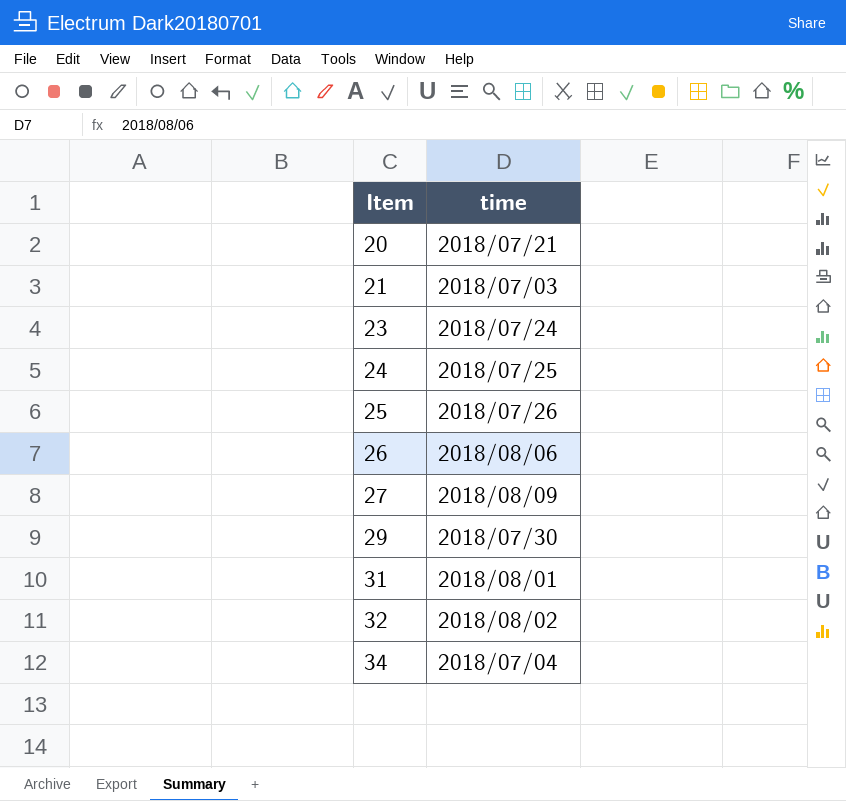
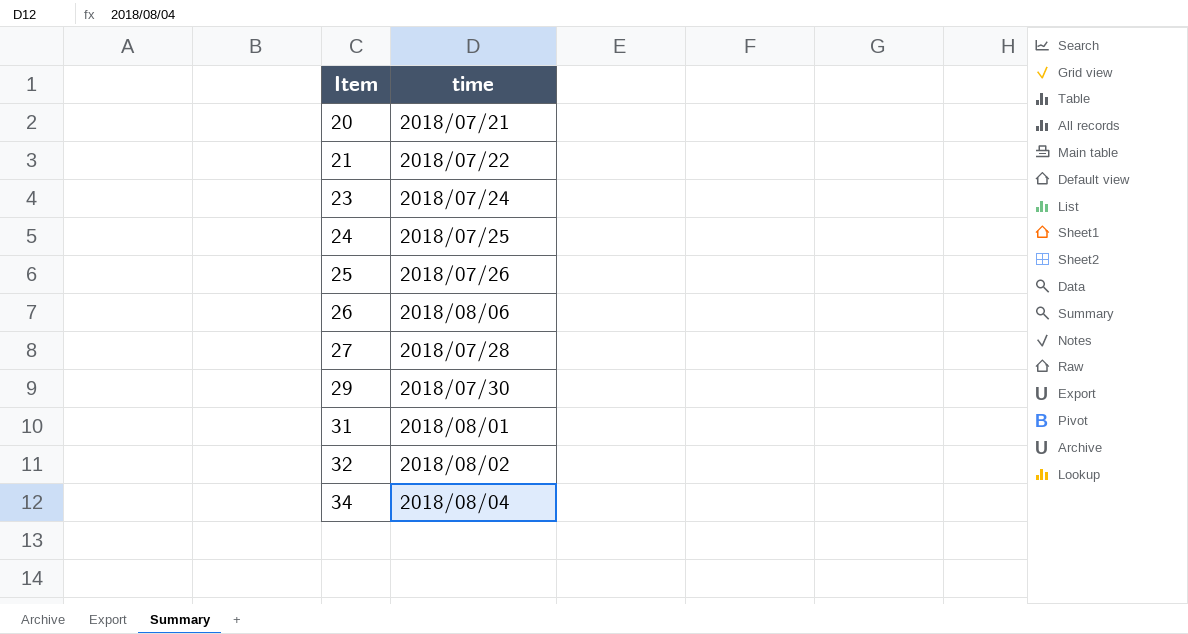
21 | time: 2018/07/03 -> 2018/07/22
27 | time: 2018/08/09 -> 2018/07/28
34 | time: 2018/07/04 -> 2018/08/04

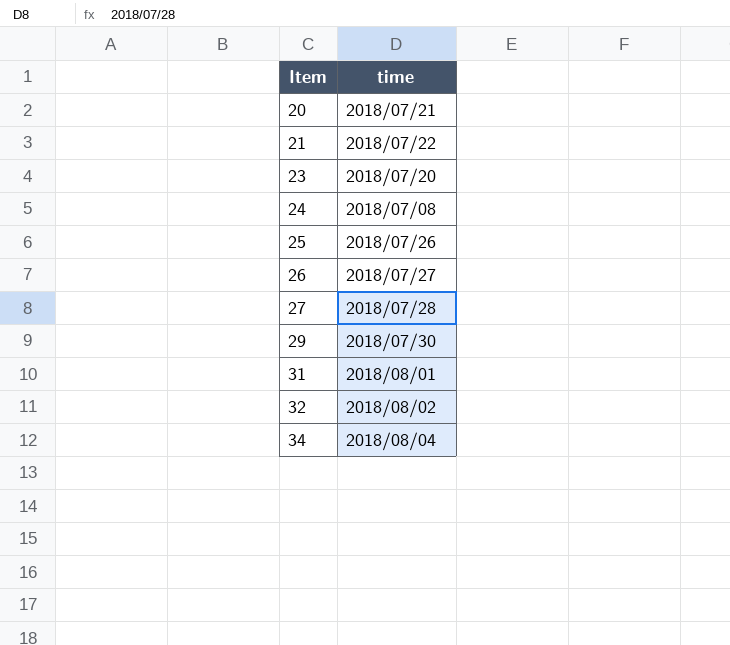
23 | time: 2018/07/24 -> 2018/07/20
24 | time: 2018/07/25 -> 2018/07/08
26 | time: 2018/08/06 -> 2018/07/27

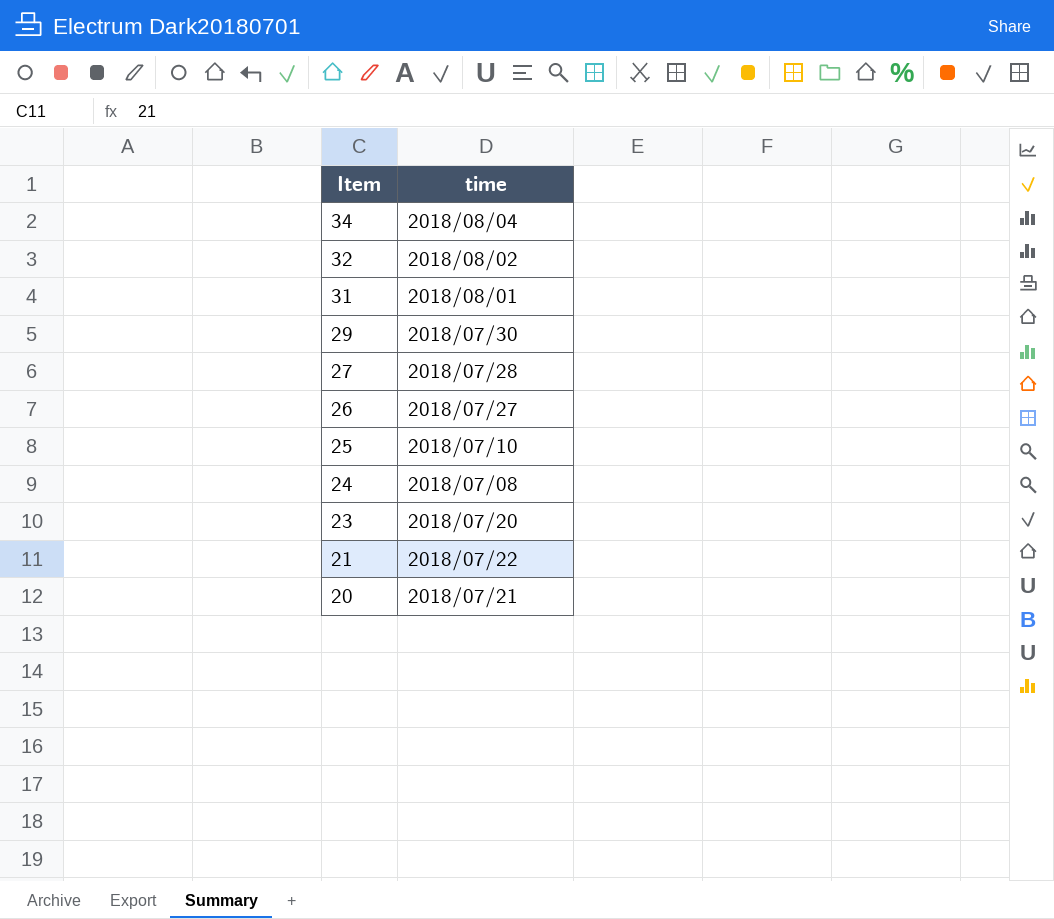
row order: Item ascending -> Item descending
25 | time: 2018/07/26 -> 2018/07/10

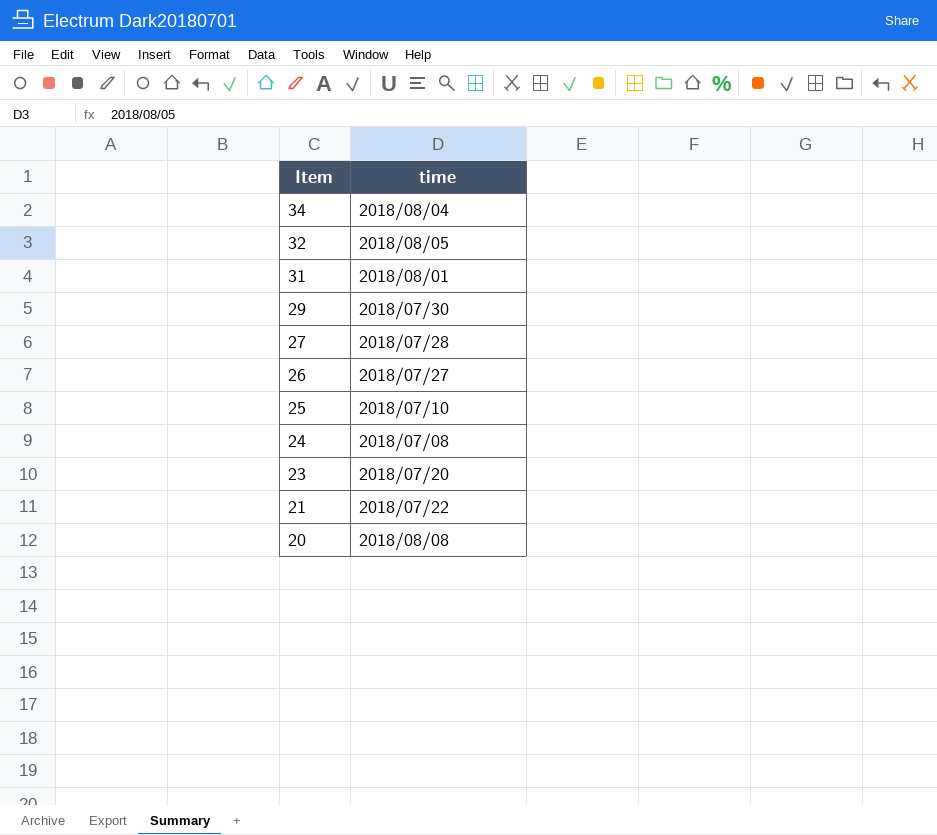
32 | time: 2018/08/02 -> 2018/08/05
20 | time: 2018/07/21 -> 2018/08/08

